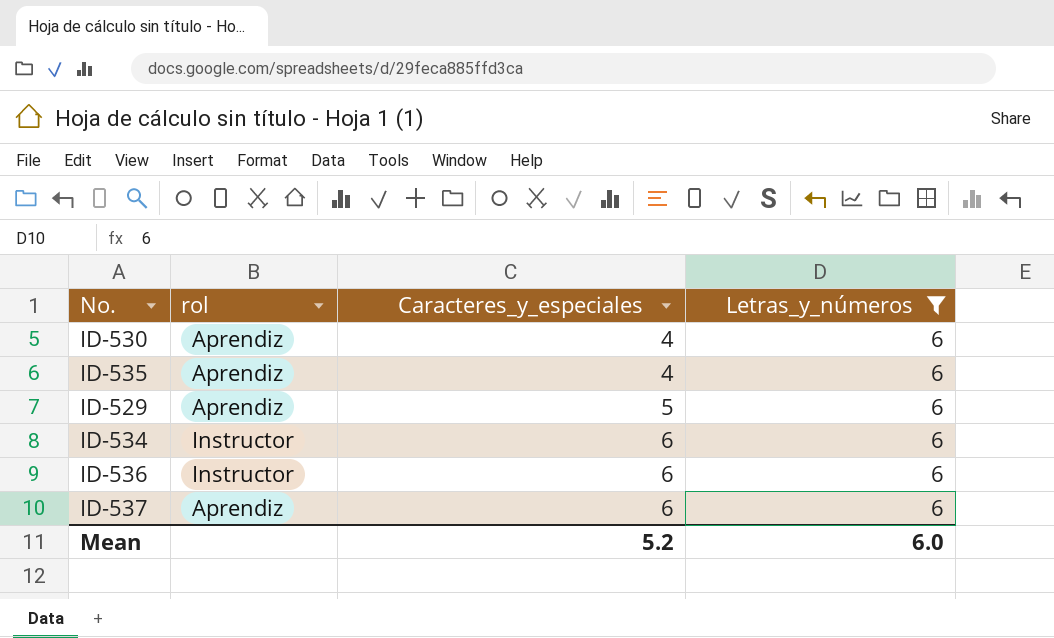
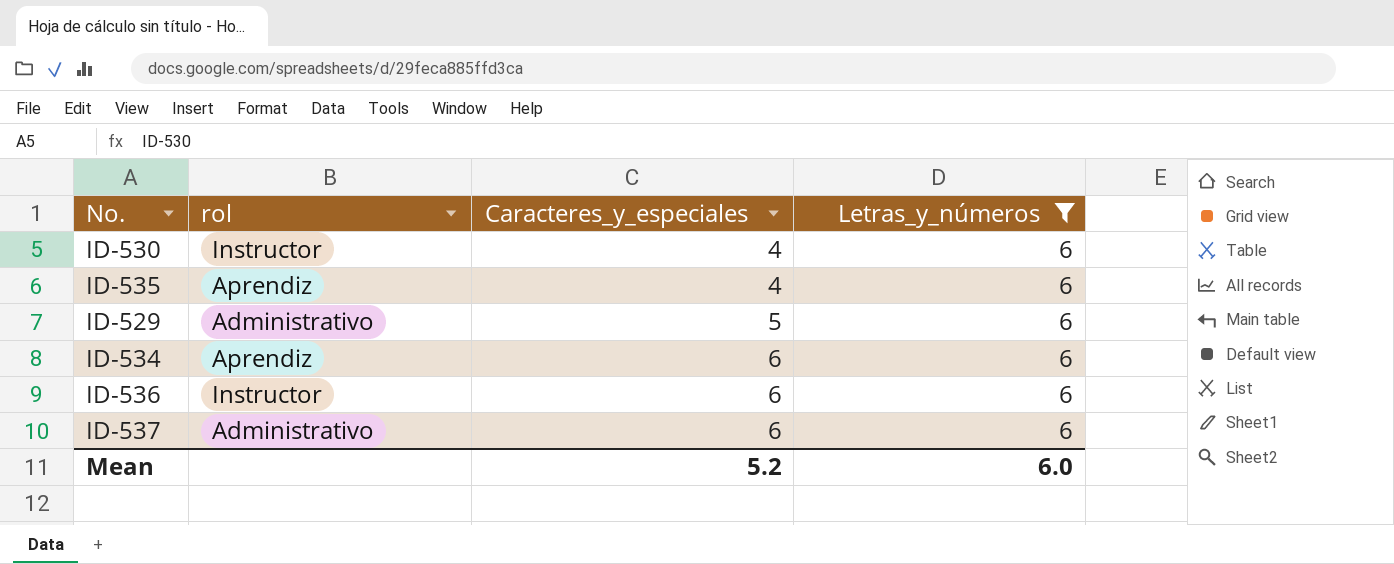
ID-530 | rol: Aprendiz -> Instructor
ID-529 | rol: Aprendiz -> Administrativo
ID-534 | rol: Instructor -> Aprendiz
ID-537 | rol: Aprendiz -> Administrativo

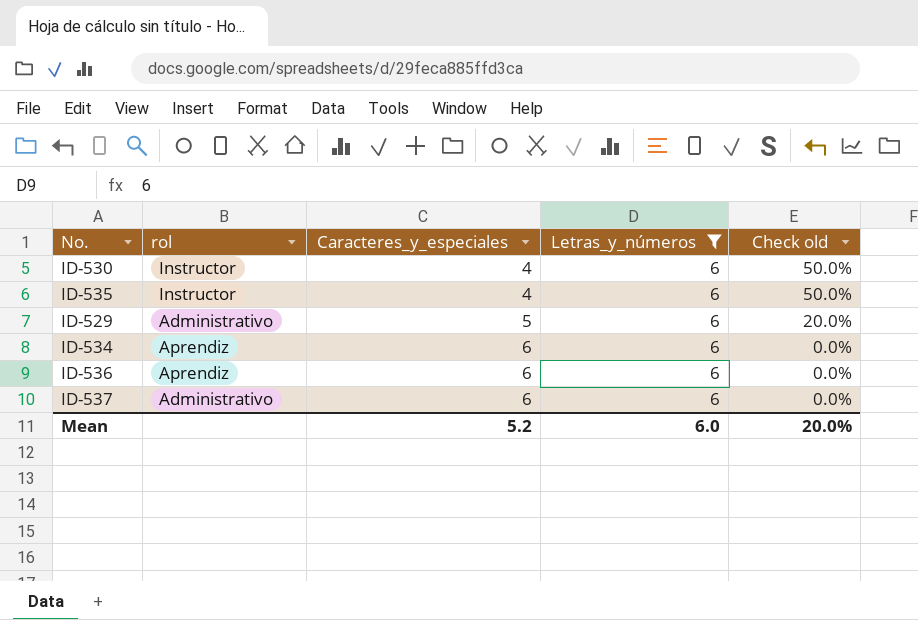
column Check old | formula: none -> ([Letras_y_números] - [Caracteres_y_especiales]) / [Caracteres_y_especiales]
ID-535 | rol: Aprendiz -> Instructor
ID-536 | rol: Instructor -> Aprendiz

